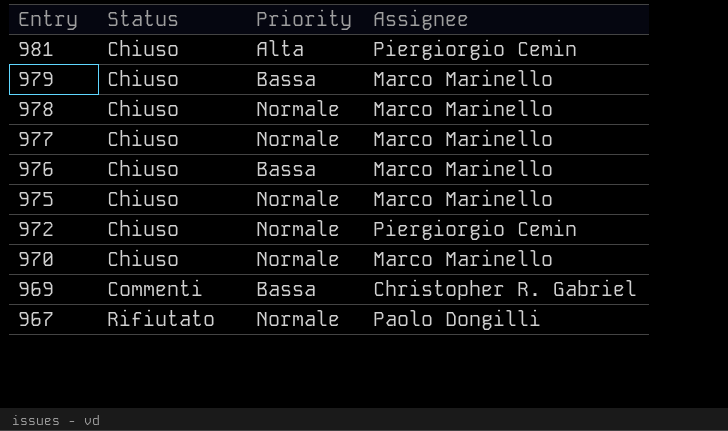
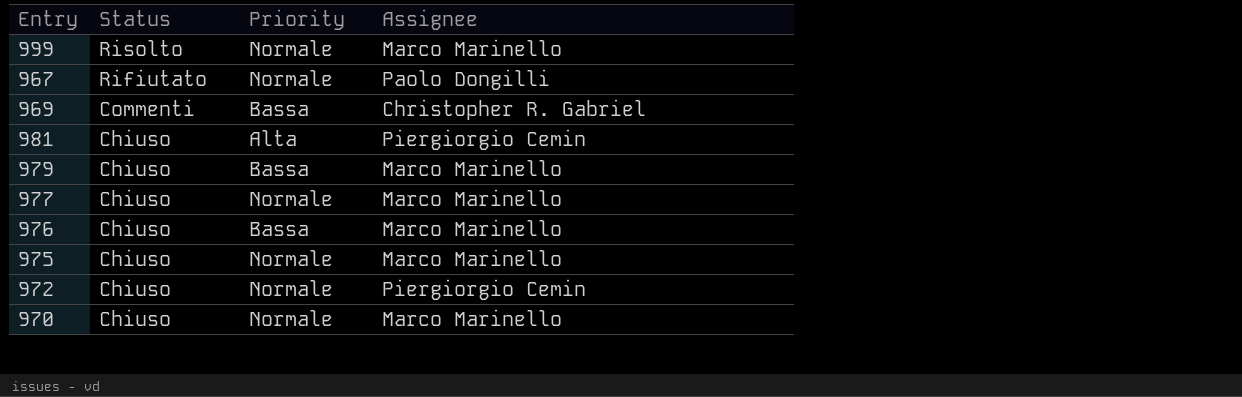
row order: Entry descending -> Status descending
row 978: Chiuso | Normale | Marco Marinello -> none
row 999: none -> Risolto | Normale | Marco Marinello

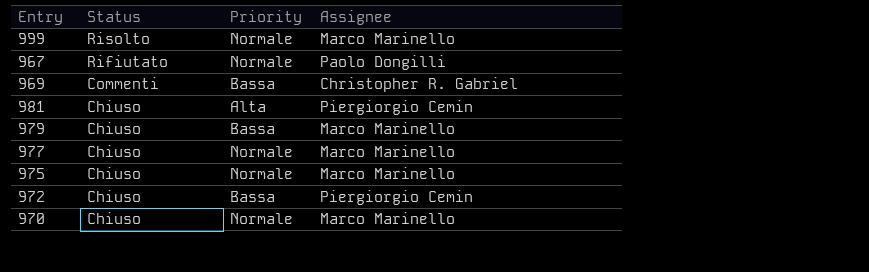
row 976: Chiuso | Bassa | Marco Marinello -> none
972 | Priority: Normale -> Bassa

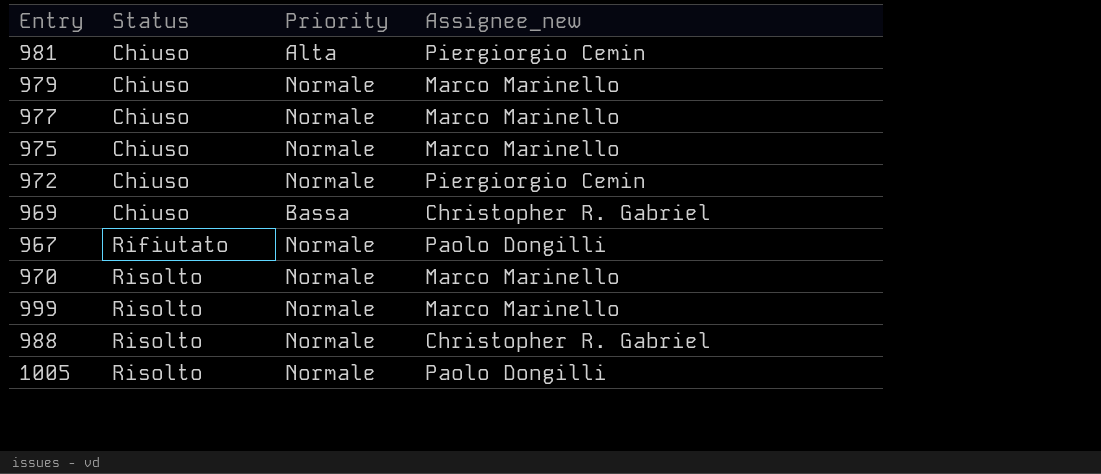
row order: Status descending -> Status ascending
column name: Assignee -> Assignee_new
979 | Priority: Bassa -> Normale
972 | Priority: Bassa -> Normale
969 | Status: Commenti -> Chiuso
970 | Status: Chiuso -> Risolto
row 988: none -> Risolto | Normale | Christopher R. Gabriel
row 1005: none -> Risolto | Normale | Paolo Dongilli

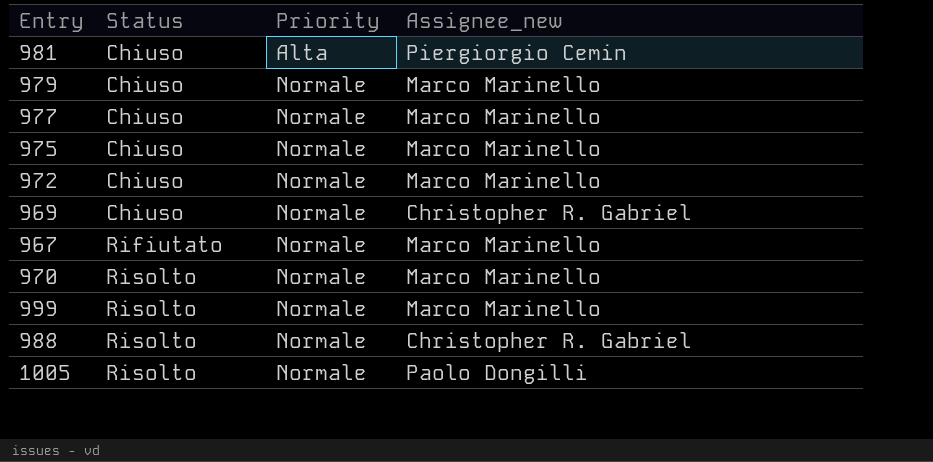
972 | Assignee_new: Piergiorgio Cemin -> Marco Marinello
969 | Priority: Bassa -> Normale
967 | Assignee_new: Paolo Dongilli -> Marco Marinello

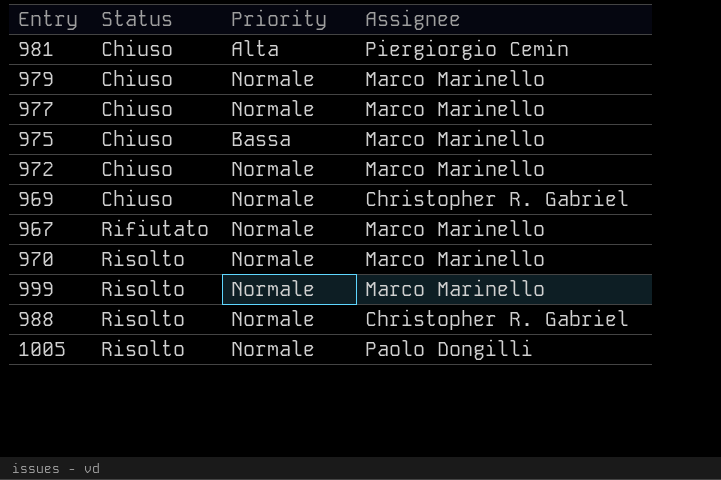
column name: Assignee_new -> Assignee
975 | Priority: Normale -> Bassa

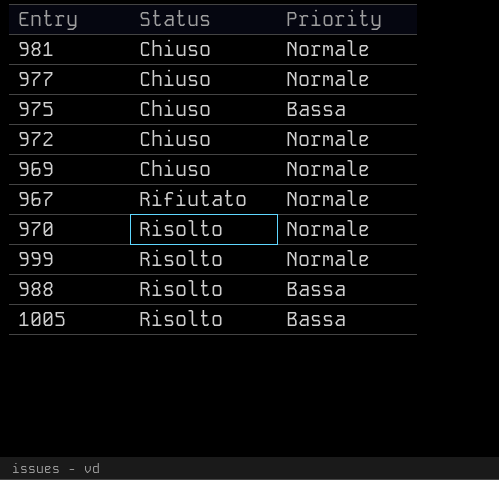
column Assignee | position: 4 -> none
row 979: Chiuso | Normale | Marco Marinello -> none
981 | Priority: Alta -> Normale
988 | Priority: Normale -> Bassa
1005 | Priority: Normale -> Bassa

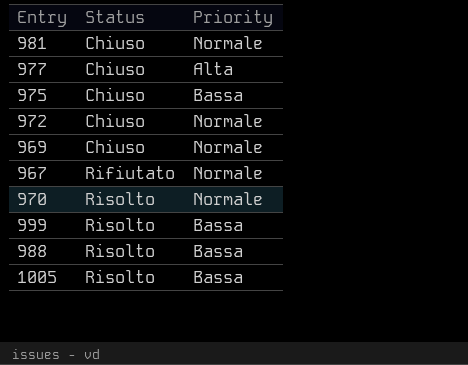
977 | Priority: Normale -> Alta
999 | Priority: Normale -> Bassa

